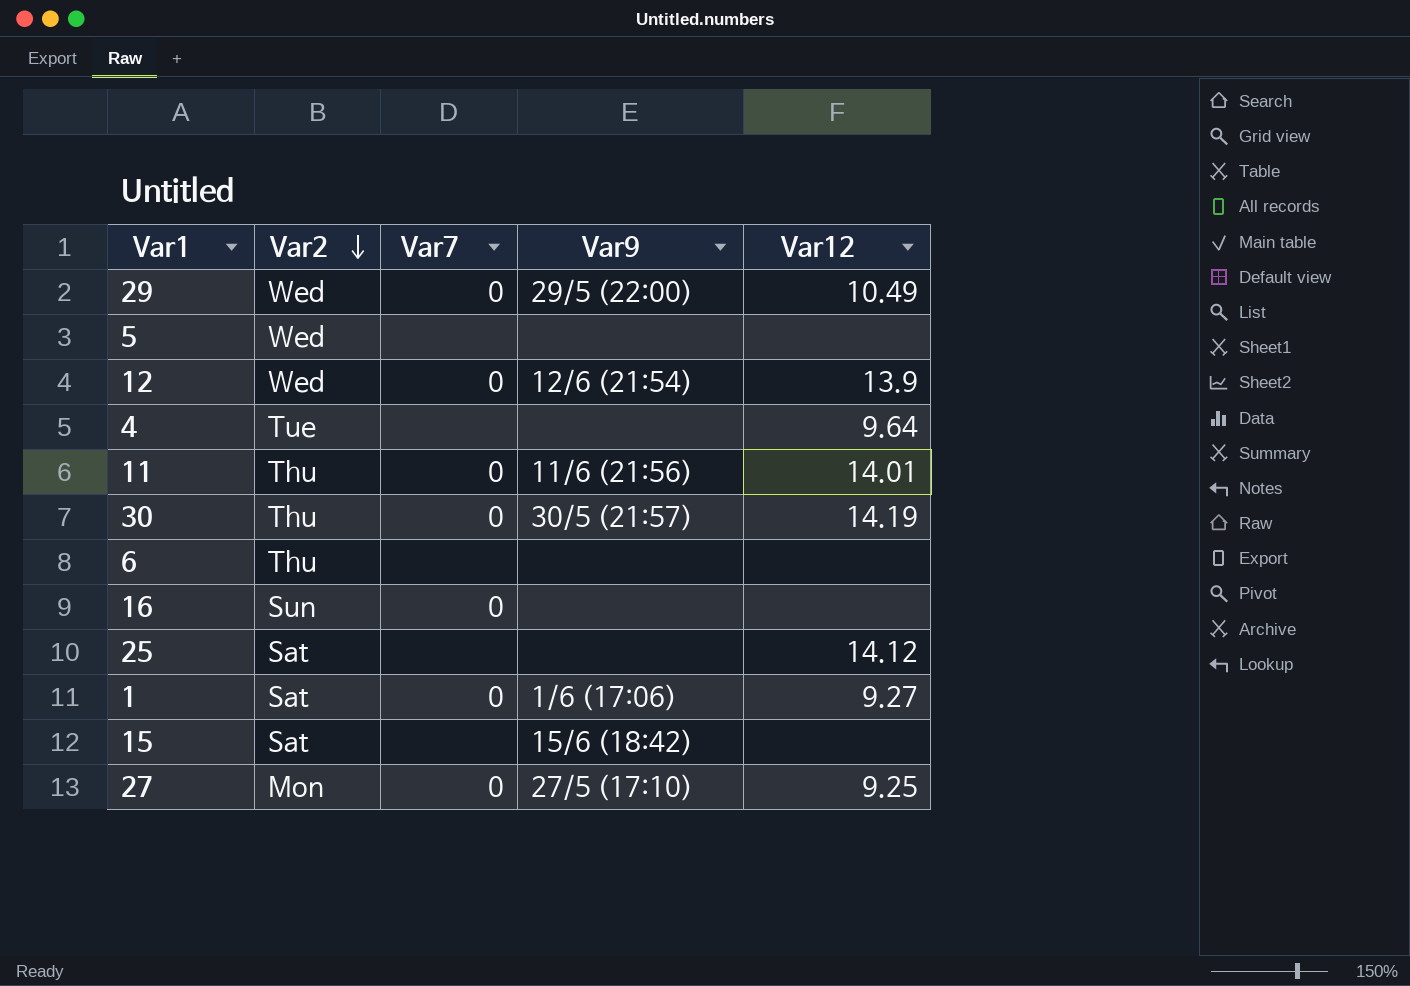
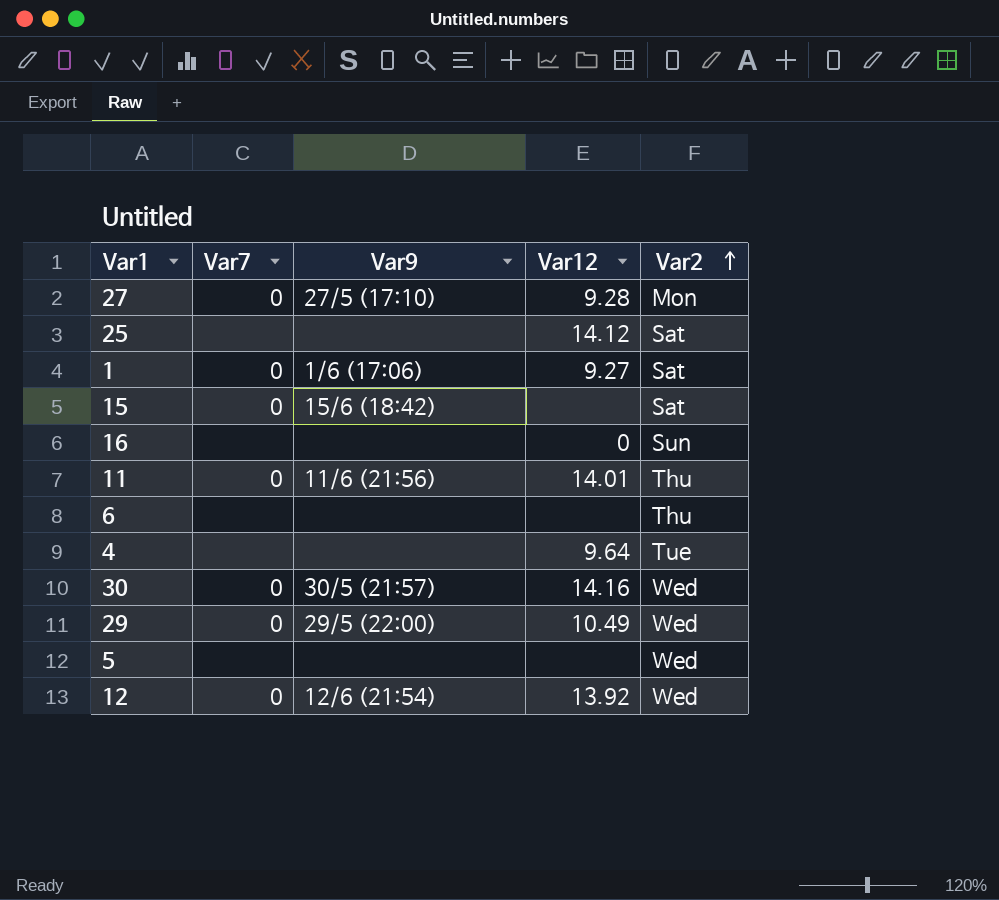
row order: Var2 descending -> Var2 ascending
column Var2 | position: 2 -> 5
27 | Var12: 9.25 -> 9.28
15 | Var7: none -> 0
16 | Var7: 0 -> none
16 | Var12: none -> 0
30 | Var12: 14.19 -> 14.16
30 | Var2: Thu -> Wed
12 | Var12: 13.9 -> 13.92

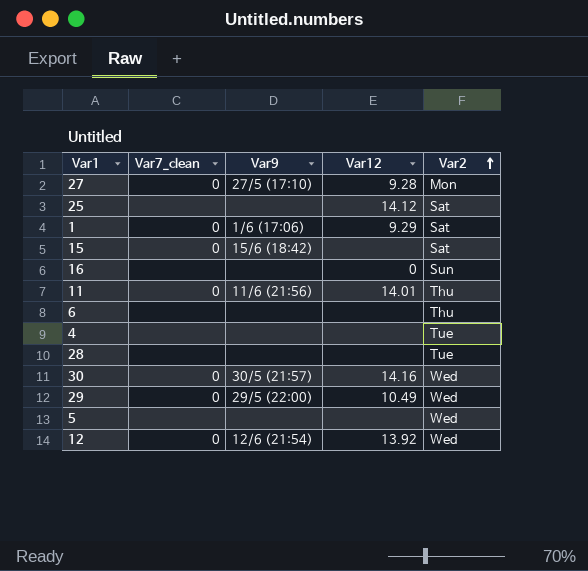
column name: Var7 -> Var7_clean
1 | Var12: 9.27 -> 9.29
4 | Var12: 9.64 -> none
row 28: none -> none | none | none | Tue

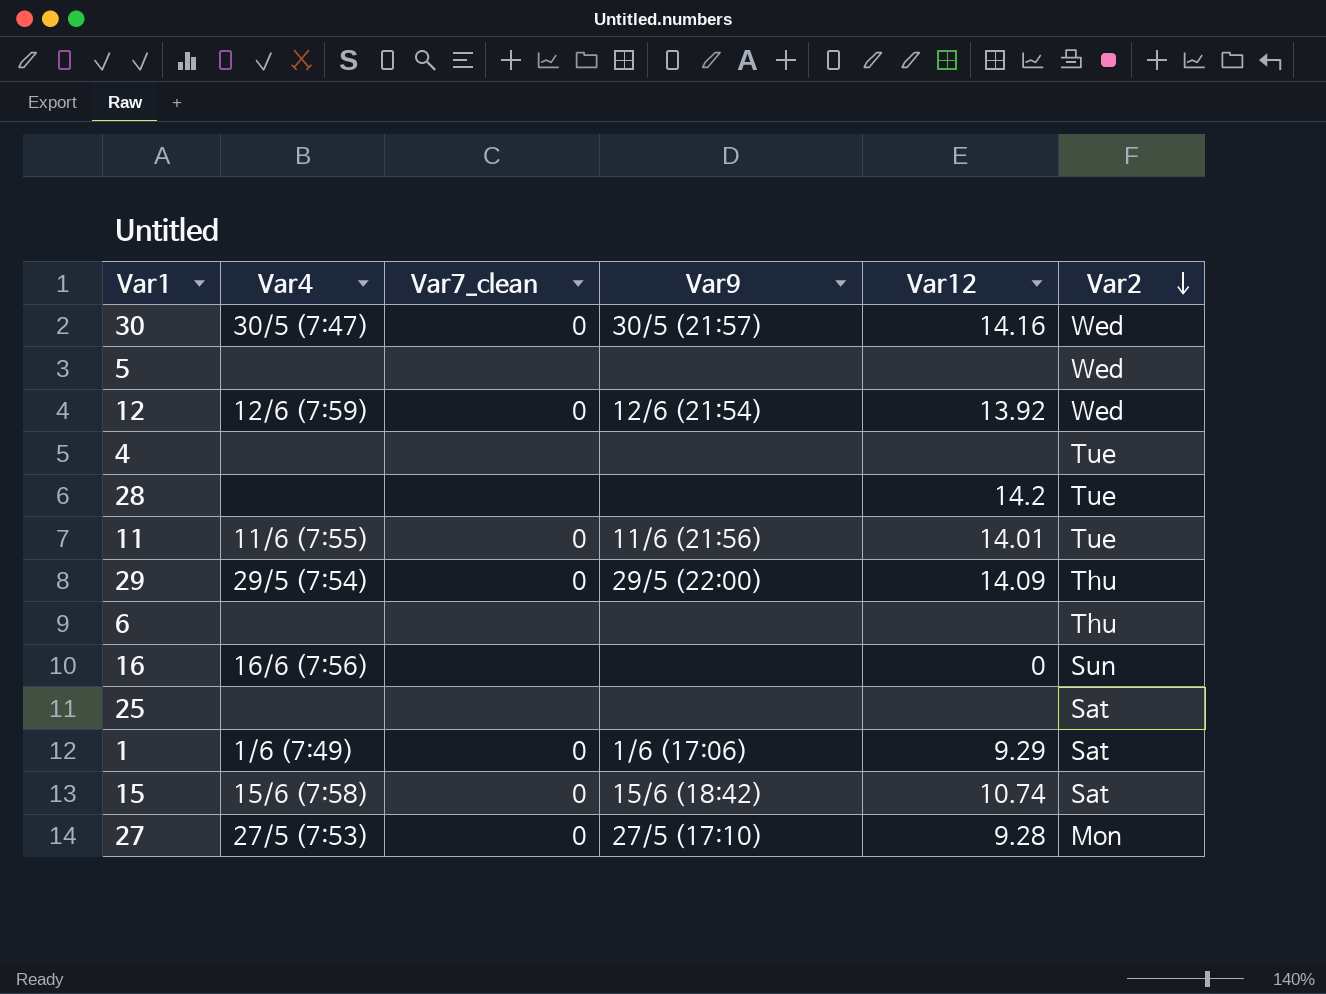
row order: Var2 ascending -> Var2 descending
column Var4 | position: none -> 2
28 | Var12: none -> 14.2
11 | Var2: Thu -> Tue
29 | Var12: 10.49 -> 14.09
29 | Var2: Wed -> Thu
25 | Var12: 14.12 -> none
15 | Var12: none -> 10.74

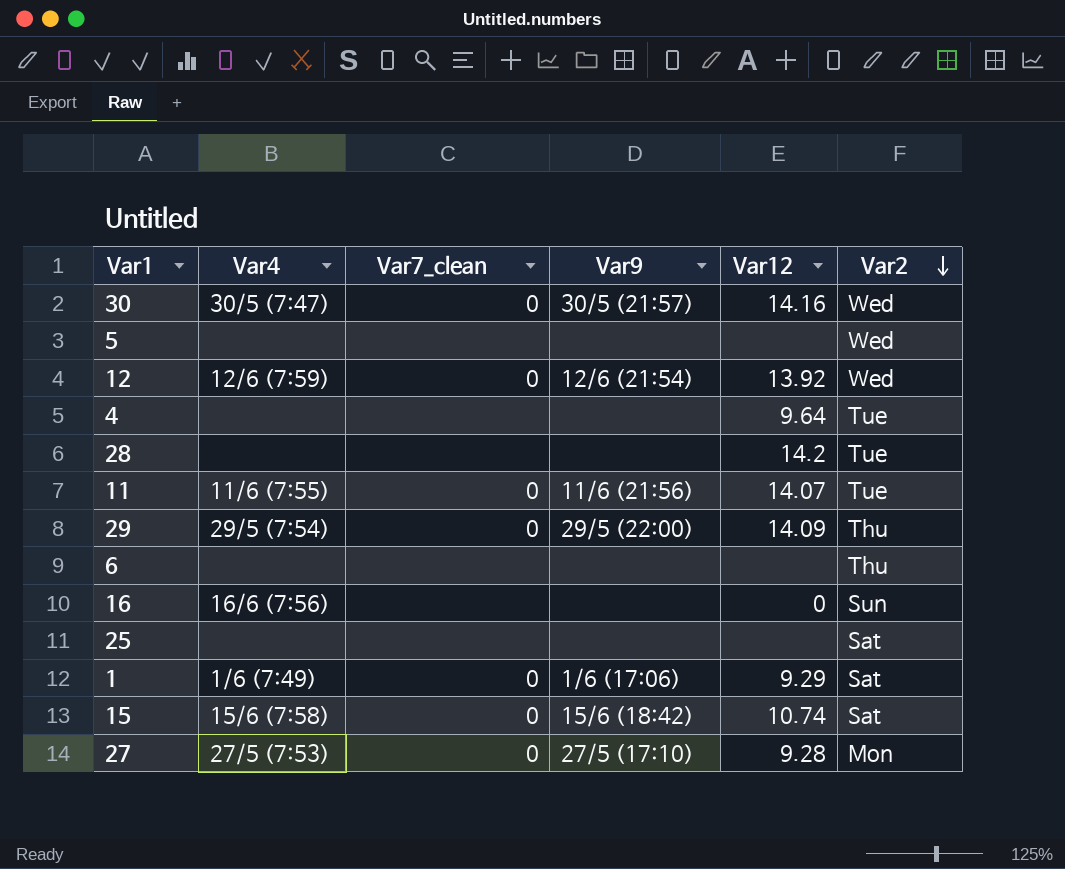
4 | Var12: none -> 9.64
11 | Var12: 14.01 -> 14.07

